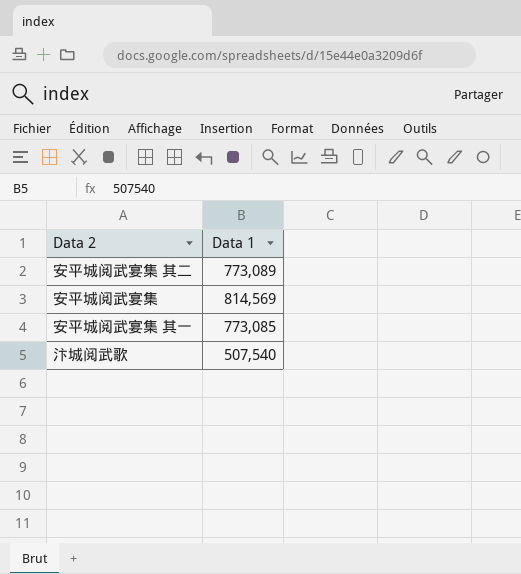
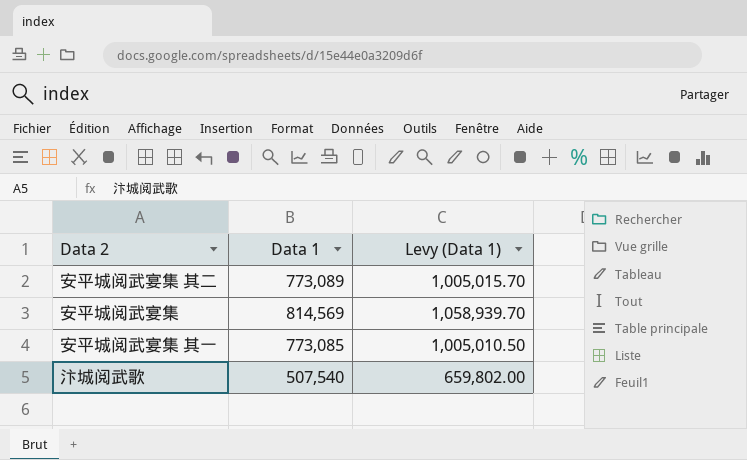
column Levy (Data 1) | formula: none -> [Data 1] * 1.3

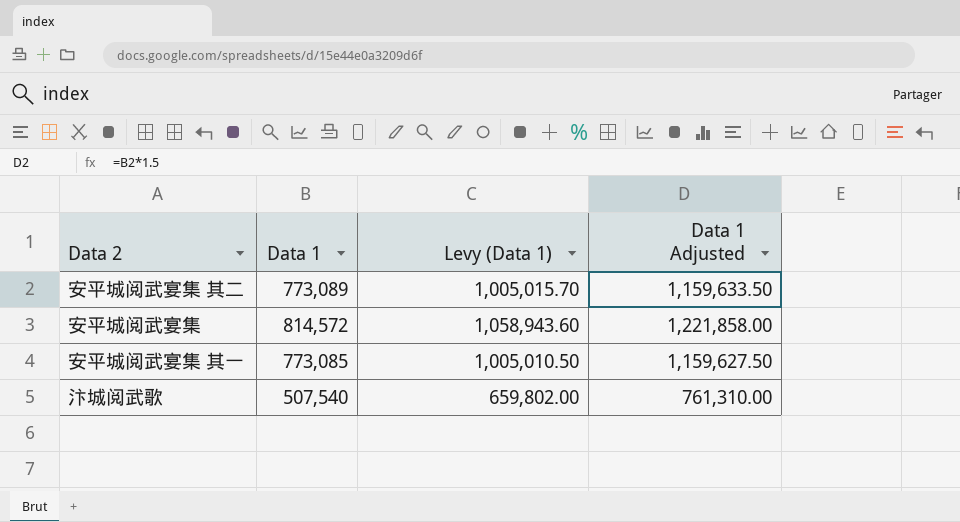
column Data 1 Adjusted | formula: none -> [Data 1] * 1.5
安平城阅武宴集 | Data 1: 814,569 -> 814,572
安平城阅武宴集 | Levy (Data 1): 1,058,939.70 -> 1,058,943.60

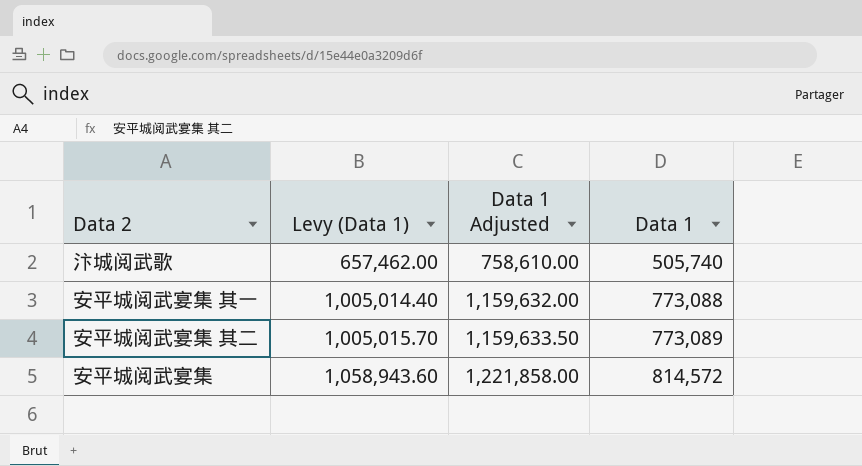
row order: none -> Levy (Data 1) ascending
column Data 1 | position: 2 -> 4
汴城阅武歌 | Levy (Data 1): 659,802.00 -> 657,462.00
汴城阅武歌 | Data 1 Adjusted: 761,310.00 -> 758,610.00
汴城阅武歌 | Data 1: 507,540 -> 505,740
安平城阅武宴集 其一 | Levy (Data 1): 1,005,010.50 -> 1,005,014.40
安平城阅武宴集 其一 | Data 1 Adjusted: 1,159,627.50 -> 1,159,632.00
安平城阅武宴集 其一 | Data 1: 773,085 -> 773,088

